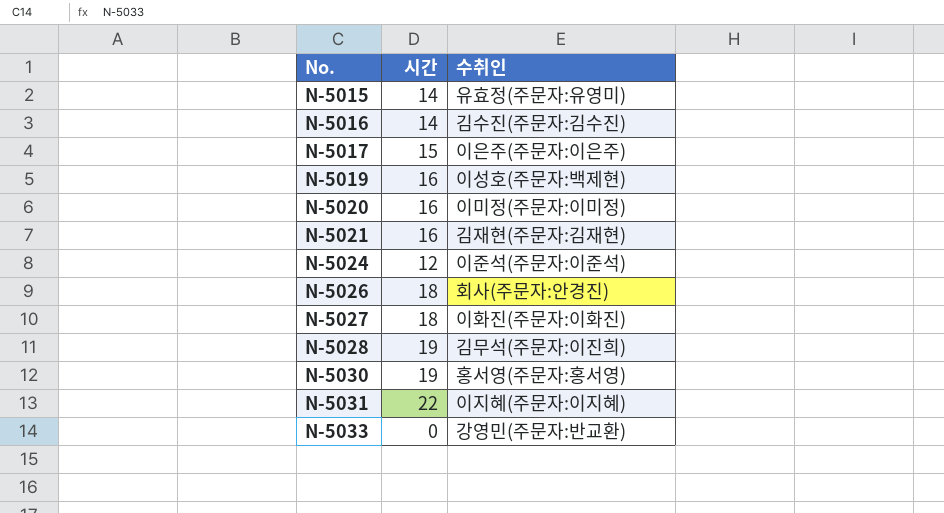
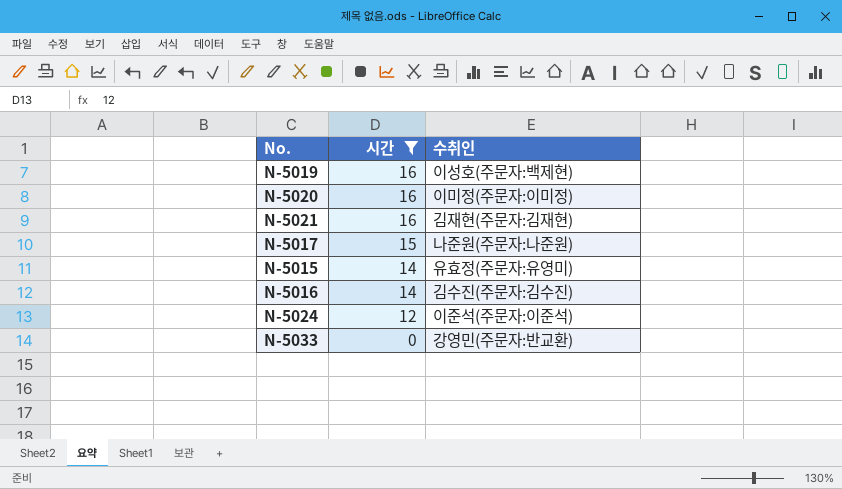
filter: none -> 시간 <= 16
row order: No. ascending -> 시간 descending
N-5017 | 수취인: 이은주(주문자:이은주) -> 나준원(주문자:나준원)

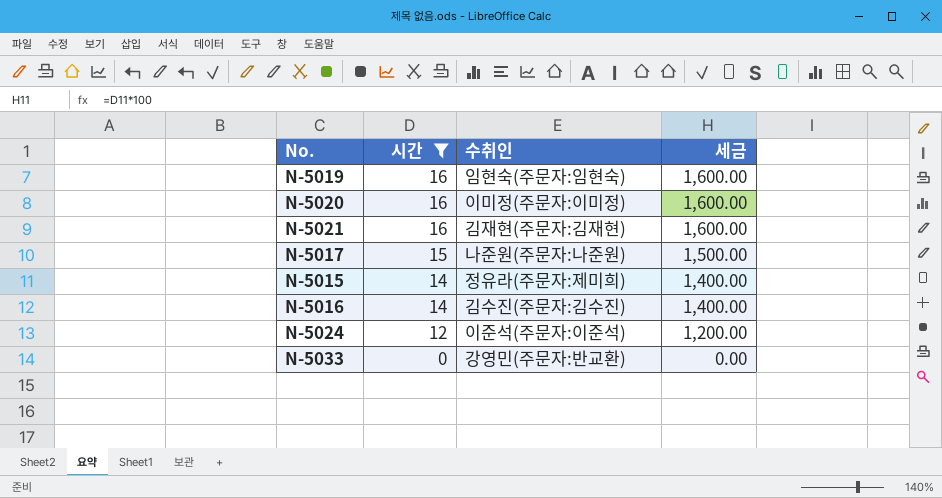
column 세금 | formula: none -> [시간] * 100
N-5019 | 수취인: 이성호(주문자:백제현) -> 임현숙(주문자:임현숙)
N-5015 | 수취인: 유효정(주문자:유영미) -> 정유라(주문자:제미희)

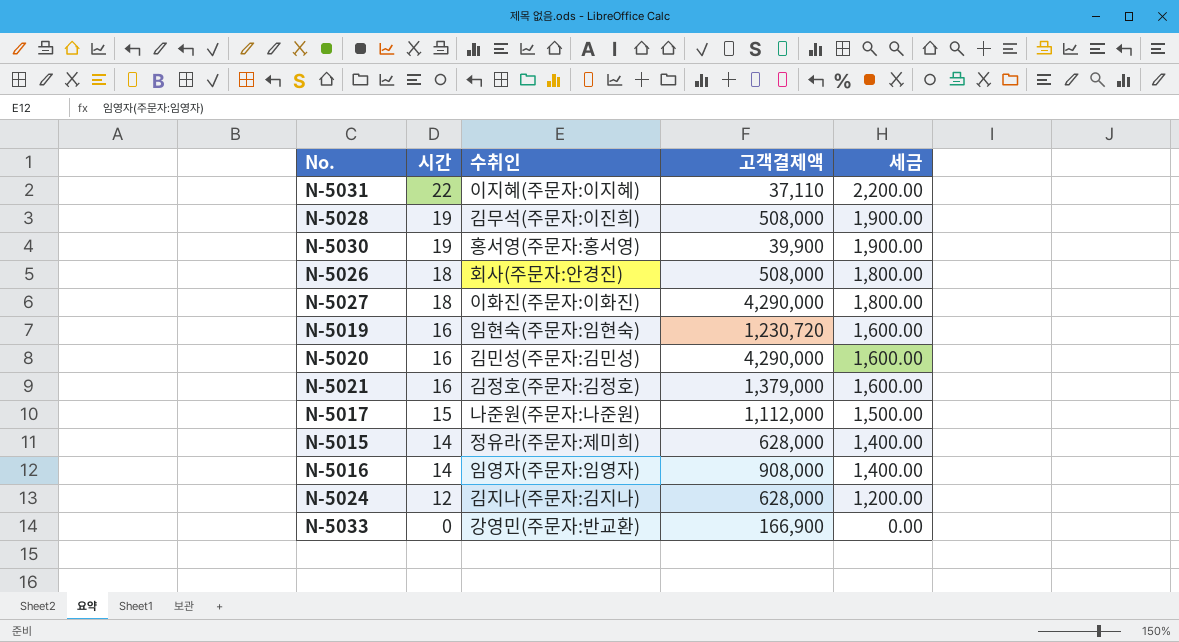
filter: 시간 <= 16 -> none
column 고객결제액 | position: none -> 4
N-5020 | 수취인: 이미정(주문자:이미정) -> 김민성(주문자:김민성)
N-5021 | 수취인: 김재현(주문자:김재현) -> 김정호(주문자:김정호)
N-5016 | 수취인: 김수진(주문자:김수진) -> 임영자(주문자:임영자)
N-5024 | 수취인: 이준석(주문자:이준석) -> 김지나(주문자:김지나)

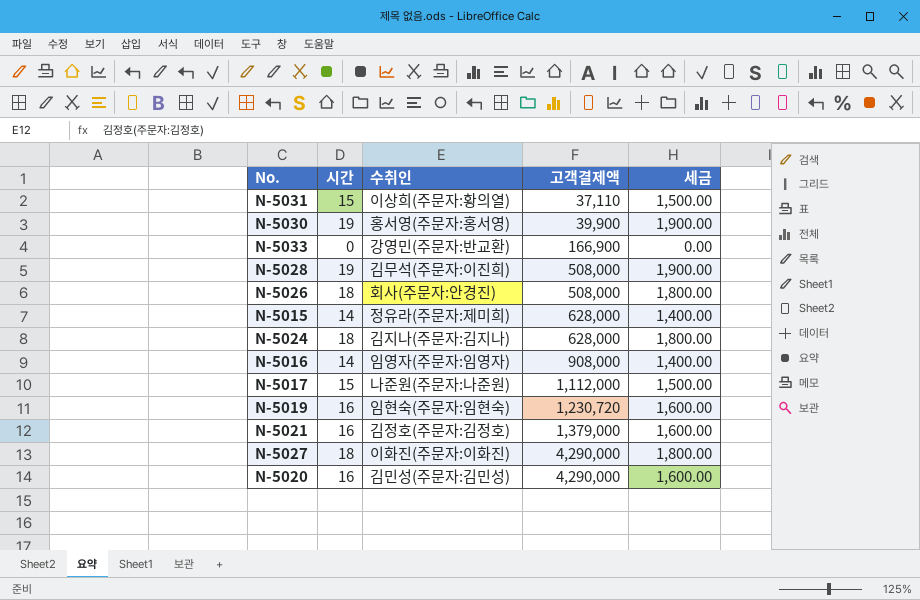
row order: 시간 descending -> 고객결제액 ascending
N-5031 | 시간: 22 -> 15
N-5031 | 수취인: 이지혜(주문자:이지혜) -> 이상희(주문자:황의열)
N-5031 | 세금: 2,200.00 -> 1,500.00
N-5024 | 시간: 12 -> 18
N-5024 | 세금: 1,200.00 -> 1,800.00

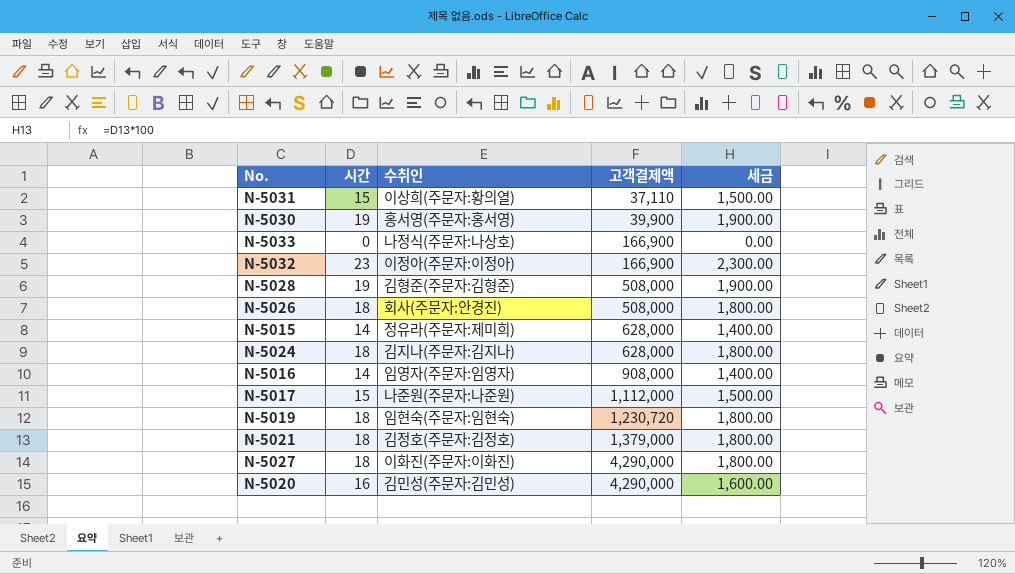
N-5033 | 수취인: 강영민(주문자:반교환) -> 나정식(주문자:나상호)
row N-5032: none -> 23 | 이정아(주문자:이정아) | 166,900 | 2,300.00
N-5028 | 수취인: 김무석(주문자:이진희) -> 김형준(주문자:김형준)
N-5019 | 시간: 16 -> 18
N-5019 | 세금: 1,600.00 -> 1,800.00
N-5021 | 시간: 16 -> 18
N-5021 | 세금: 1,600.00 -> 1,800.00

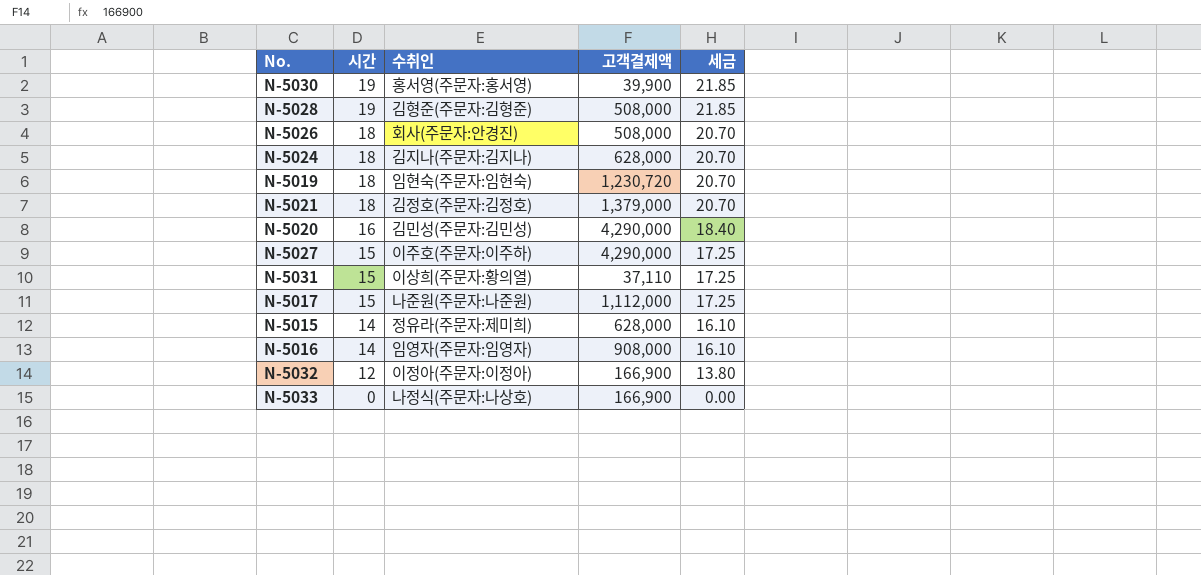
row order: 고객결제액 ascending -> 시간 descending
column 세금 | formula: [시간] * 100 -> [시간] * 1.15
N-5027 | 시간: 18 -> 15
N-5027 | 수취인: 이화진(주문자:이화진) -> 이주호(주문자:이주하)
N-5032 | 시간: 23 -> 12

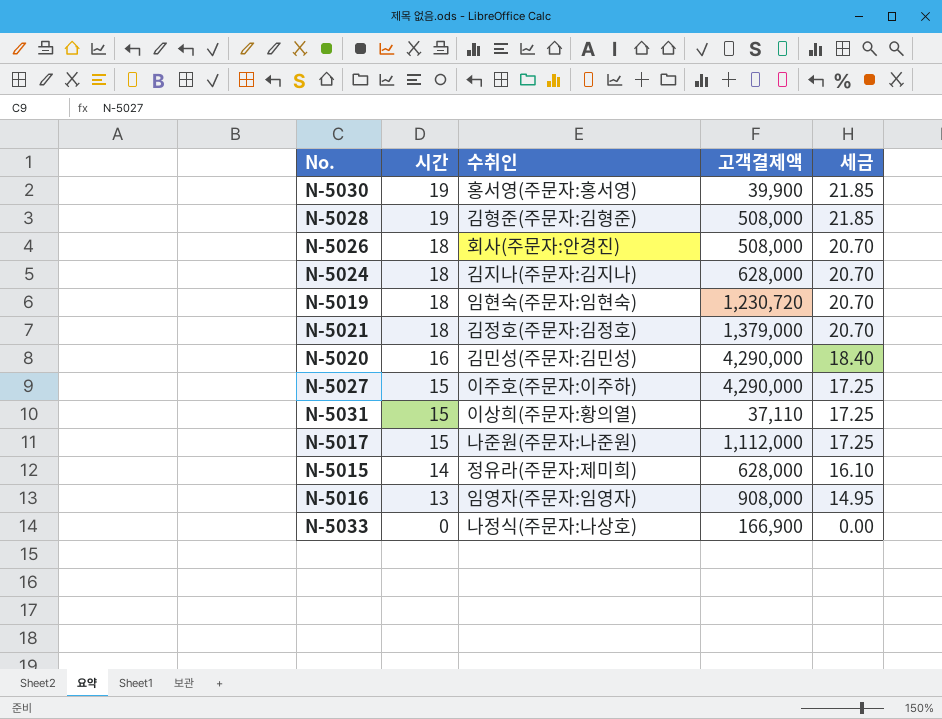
row N-5032: 12 | 이정아(주문자:이정아) | 166,900 | 13.80 -> none
N-5016 | 시간: 14 -> 13
N-5016 | 세금: 16.10 -> 14.95

